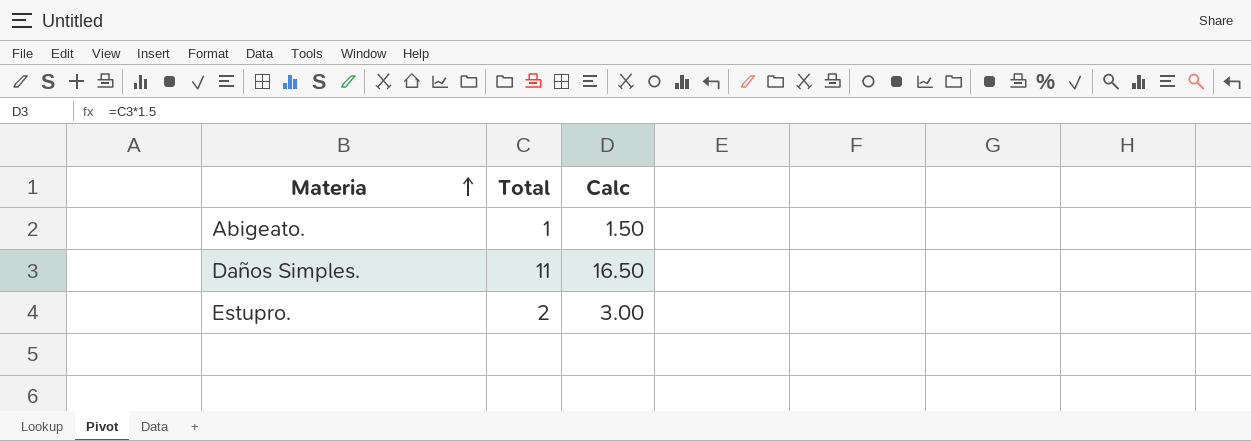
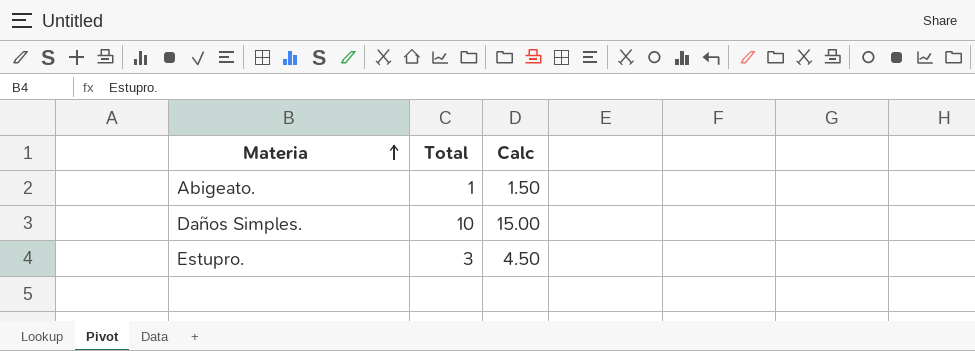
Daños Simples. | Total: 11 -> 10
Daños Simples. | Calc: 16.50 -> 15.00
Estupro. | Total: 2 -> 3
Estupro. | Calc: 3.00 -> 4.50

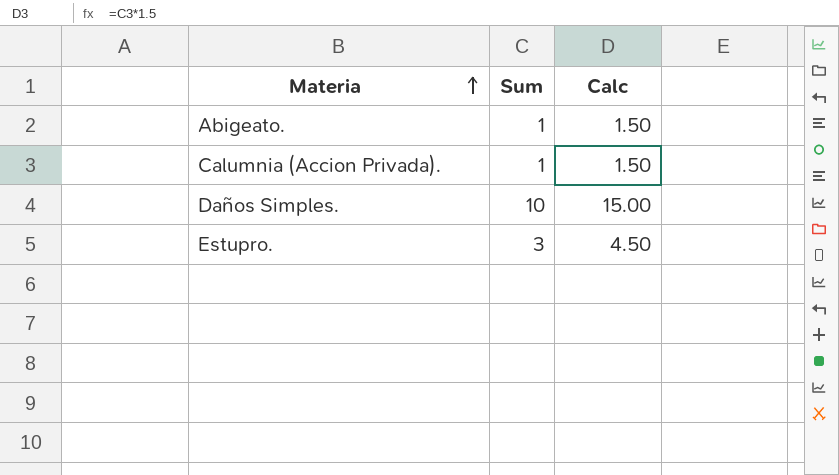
column name: Total -> Sum
row Calumnia (Accion Privada).: none -> 1 | 1.50

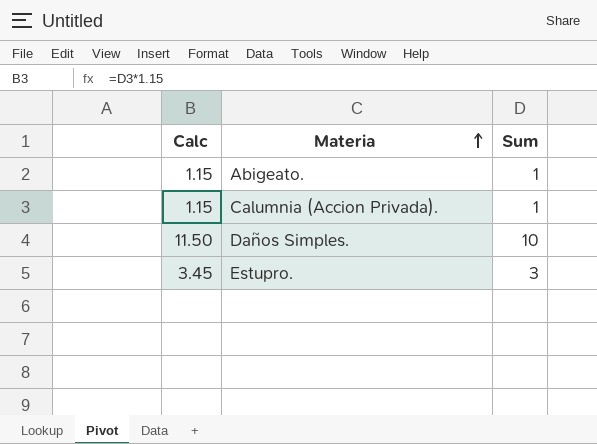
column Calc | formula: [Sum] * 1.5 -> [Sum] * 1.15
column Calc | position: 3 -> 1

